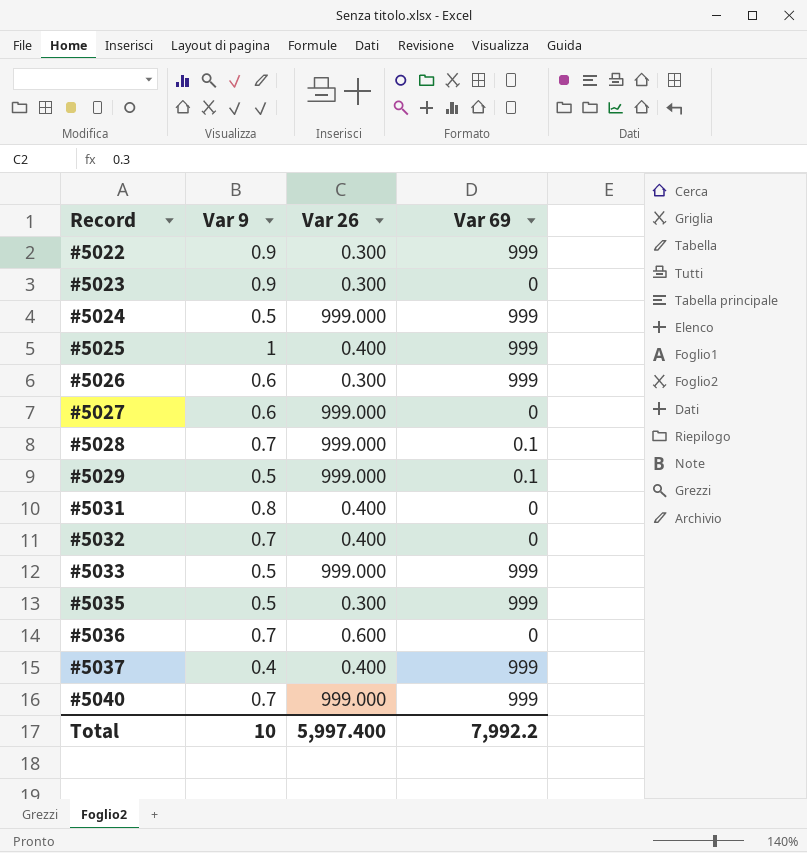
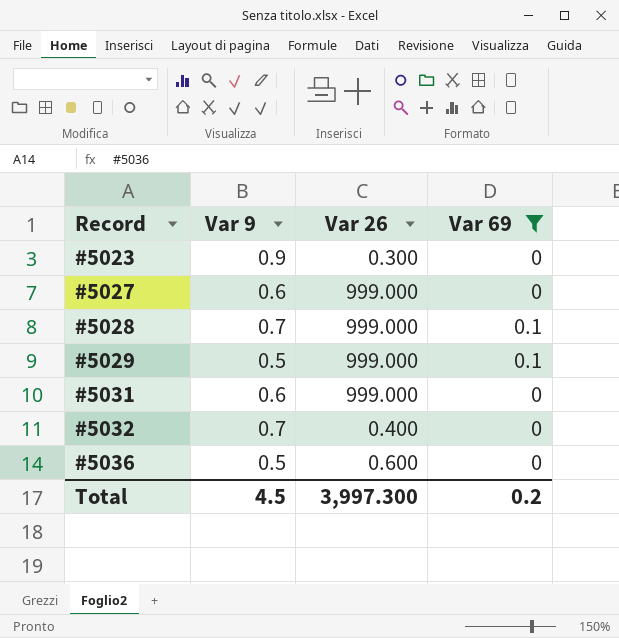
filter: none -> Var 69 != 999
#5031 | Var 9: 0.8 -> 0.6
#5031 | Var 26: 0.400 -> 999.000
#5036 | Var 9: 0.7 -> 0.5
Total | Var 9: 10 -> 4.5
Total | Var 26: 5,997.400 -> 3,997.300
Total | Var 69: 7,992.2 -> 0.2

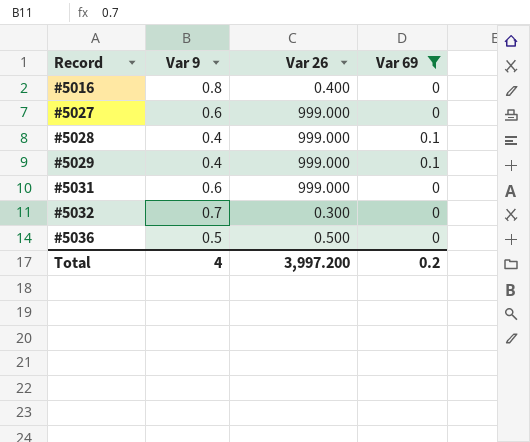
row #5023: 0.9 | 0.300 | 0 -> none
row #5016: none -> 0.8 | 0.400 | 0
#5028 | Var 9: 0.7 -> 0.4
#5029 | Var 9: 0.5 -> 0.4
#5032 | Var 26: 0.400 -> 0.300
#5036 | Var 26: 0.600 -> 0.500
Total | Var 9: 4.5 -> 4
Total | Var 26: 3,997.300 -> 3,997.200

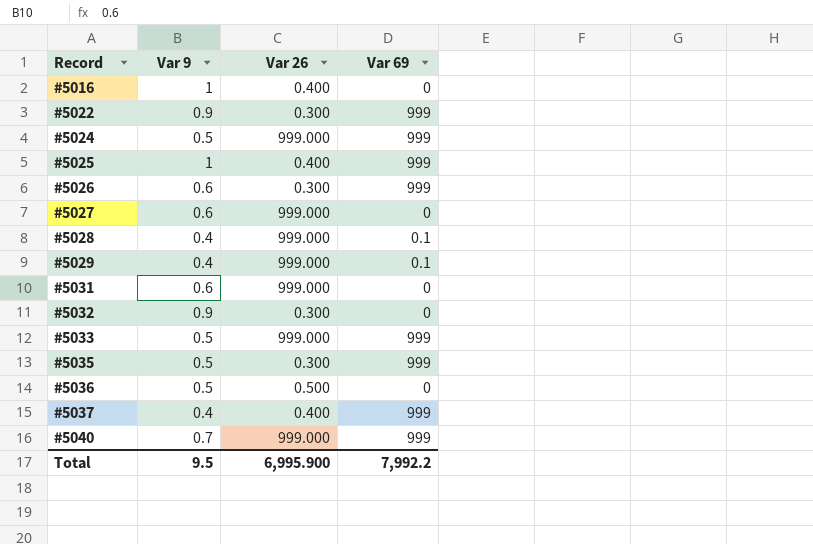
filter: Var 69 != 999 -> none
#5016 | Var 9: 0.8 -> 1
#5032 | Var 9: 0.7 -> 0.9
Total | Var 9: 4 -> 9.5
Total | Var 26: 3,997.200 -> 6,995.900
Total | Var 69: 0.2 -> 7,992.2

